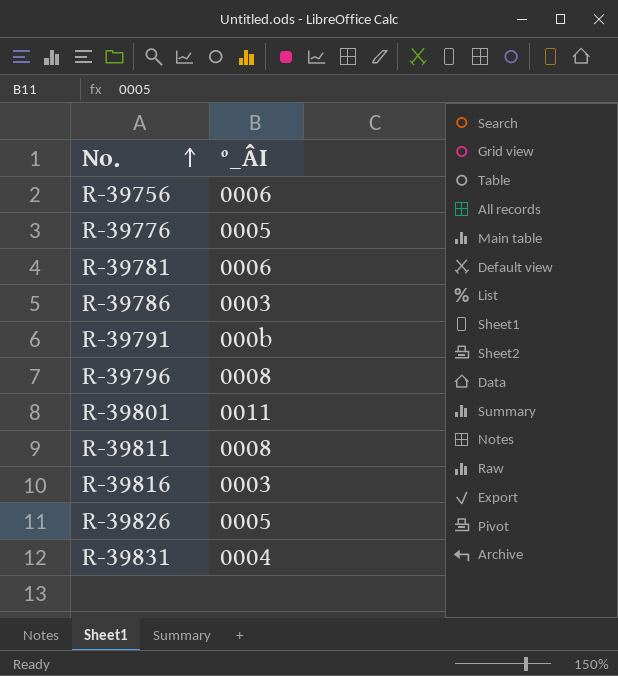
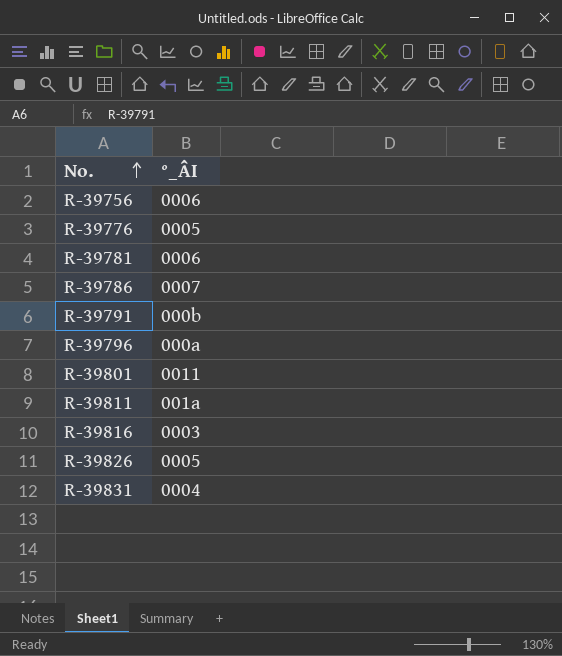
R-39786 | °_ÂI: 0003 -> 0007
R-39796 | °_ÂI: 0008 -> 000a
R-39811 | °_ÂI: 0008 -> 001a

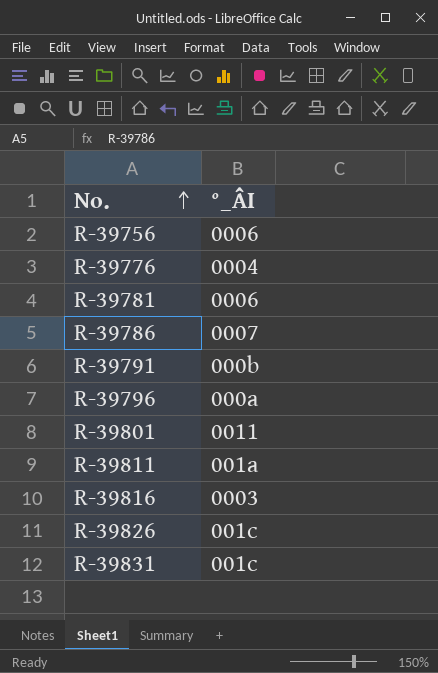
R-39776 | °_ÂI: 0005 -> 0004
R-39826 | °_ÂI: 0005 -> 001c
R-39831 | °_ÂI: 0004 -> 001c

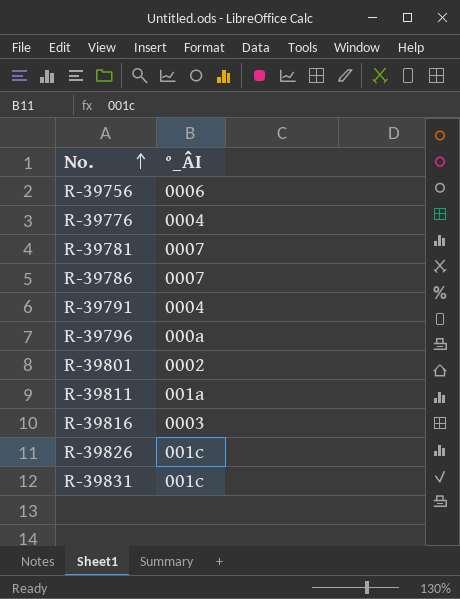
R-39781 | °_ÂI: 0006 -> 0007
R-39791 | °_ÂI: 000b -> 0004
R-39801 | °_ÂI: 0011 -> 0002

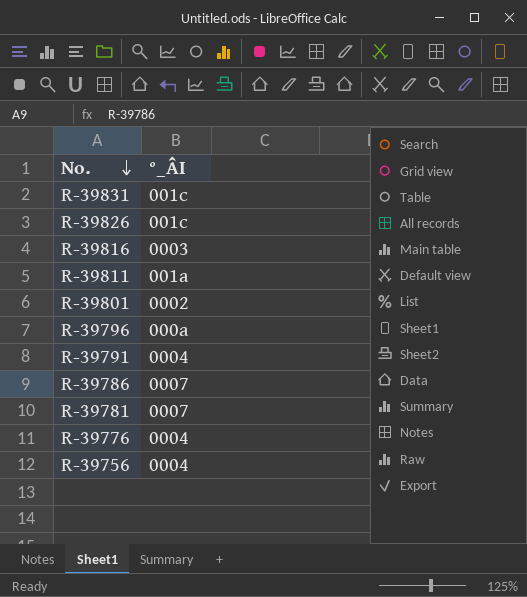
row order: No. ascending -> No. descending
R-39756 | °_ÂI: 0006 -> 0004

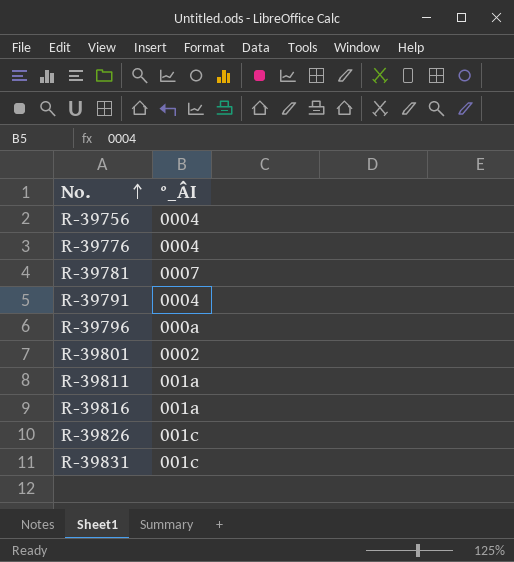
row order: No. descending -> No. ascending
row R-39786: 0007 -> none
R-39816 | °_ÂI: 0003 -> 001a

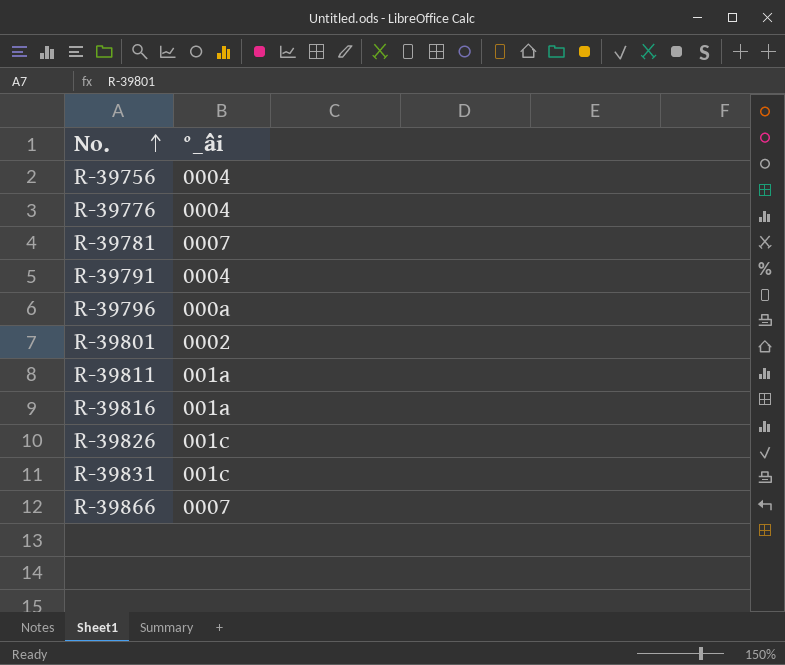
column name: °_ÂI -> °_âi
row R-39866: none -> 0007

